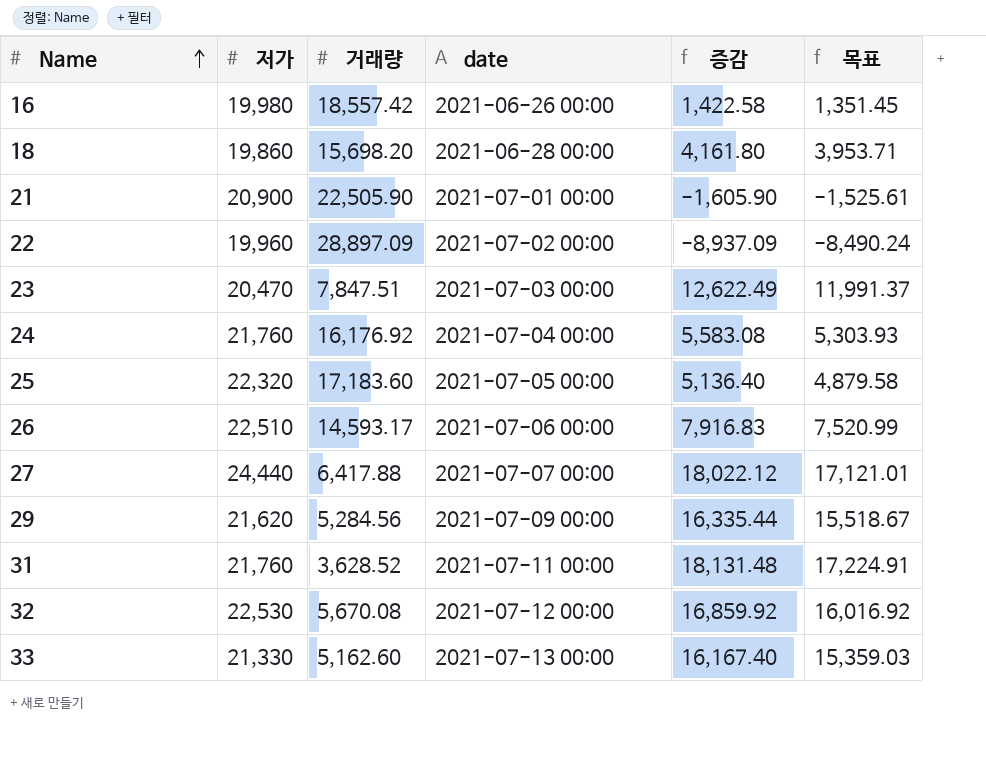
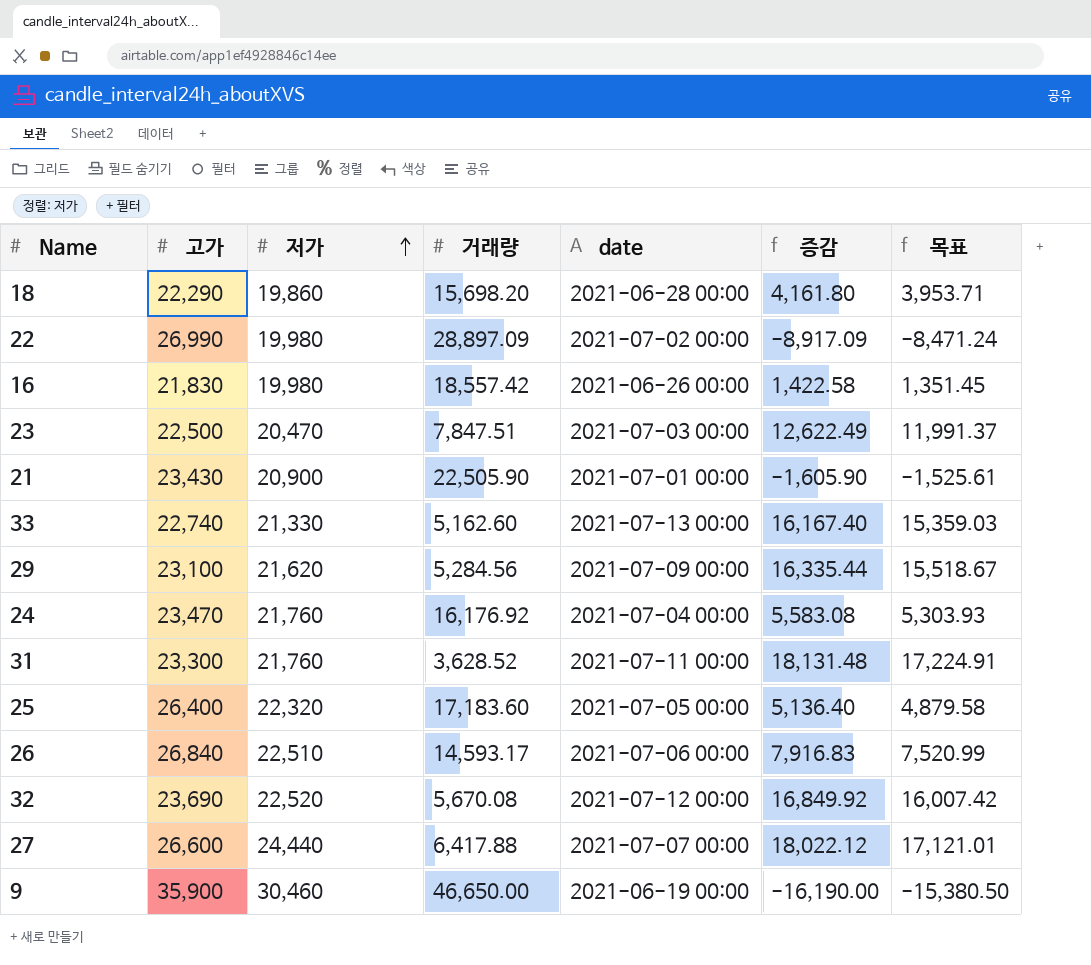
row order: Name ascending -> 저가 ascending
column 고가 | position: none -> 2
22 | 저가: 19,960 -> 19,980
22 | 증감: -8,937.09 -> -8,917.09
22 | 목표: -8,490.24 -> -8,471.24
32 | 저가: 22,530 -> 22,520
32 | 증감: 16,859.92 -> 16,849.92
32 | 목표: 16,016.92 -> 16,007.42
row 9: none -> 35,900 | 30,460 | 46,650.00 | 2021-06-19 00:00 | -16,190.00 | -15,380.50

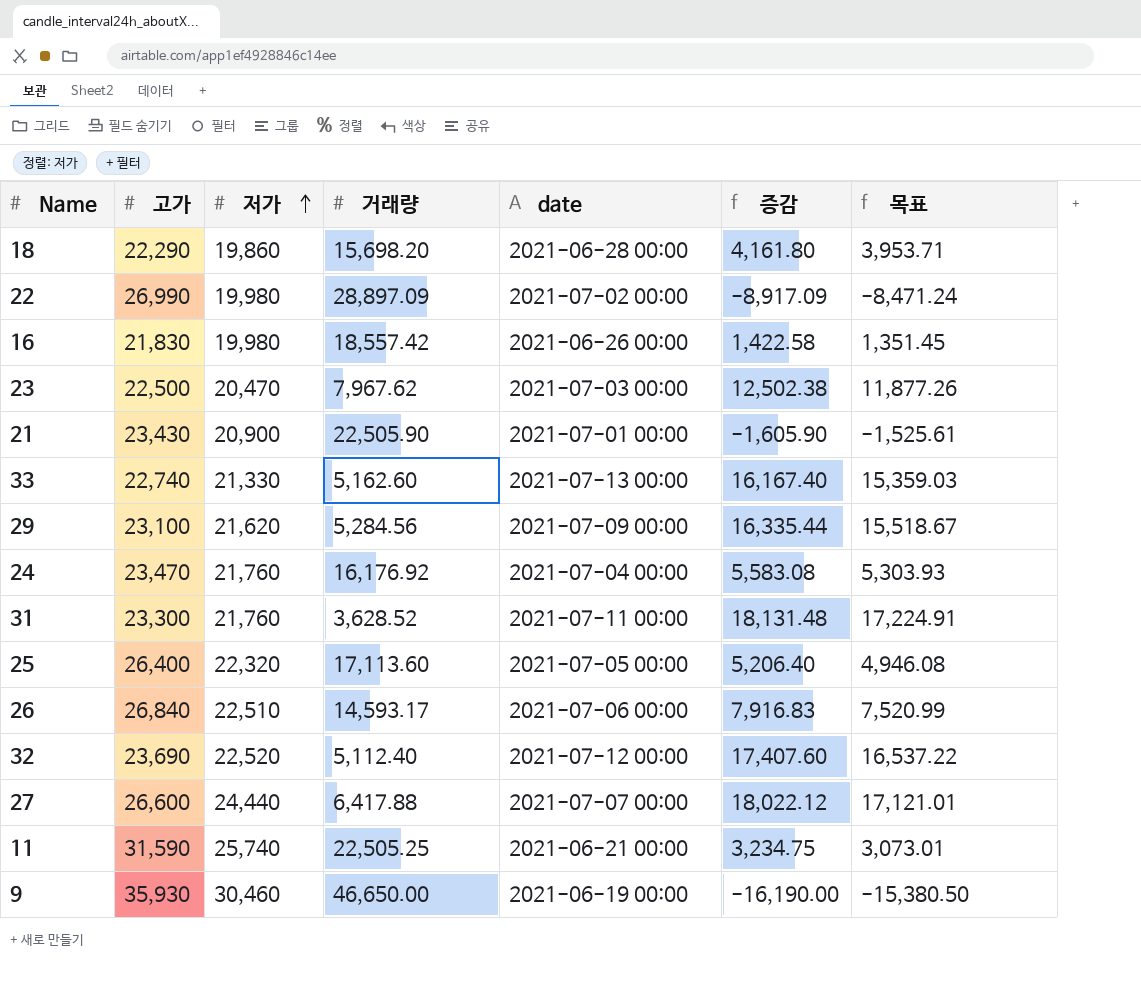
23 | 거래량: 7,847.51 -> 7,967.62
23 | 증감: 12,622.49 -> 12,502.38
23 | 목표: 11,991.37 -> 11,877.26
25 | 거래량: 17,183.60 -> 17,113.60
25 | 증감: 5,136.40 -> 5,206.40
25 | 목표: 4,879.58 -> 4,946.08
32 | 거래량: 5,670.08 -> 5,112.40
32 | 증감: 16,849.92 -> 17,407.60
32 | 목표: 16,007.42 -> 16,537.22
row 11: none -> 31,590 | 25,740 | 22,505.25 | 2021-06-21 00:00 | 3,234.75 | 3,073.01
9 | 고가: 35,900 -> 35,930

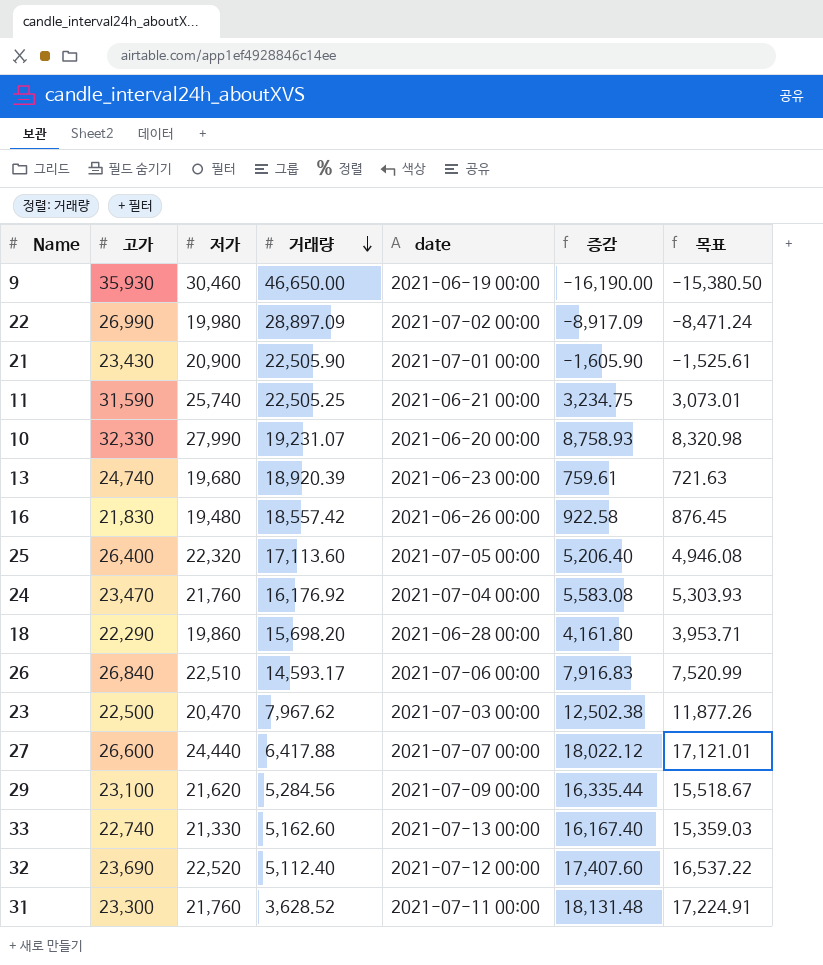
row order: 저가 ascending -> 거래량 descending
row 10: none -> 32,330 | 27,990 | 19,231.07 | 2021-06-20 00:00 | 8,758.93 | 8,320.98
row 13: none -> 24,740 | 19,680 | 18,920.39 | 2021-06-23 00:00 | 759.61 | 721.63
16 | 저가: 19,980 -> 19,480
16 | 증감: 1,422.58 -> 922.58
16 | 목표: 1,351.45 -> 876.45

